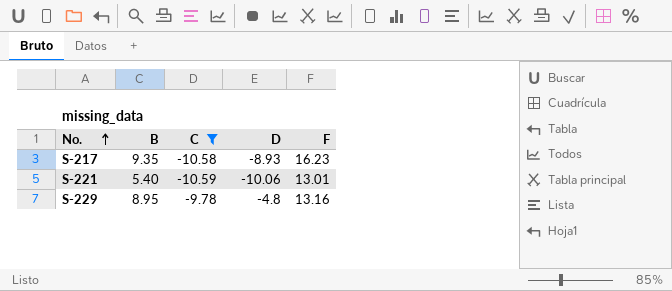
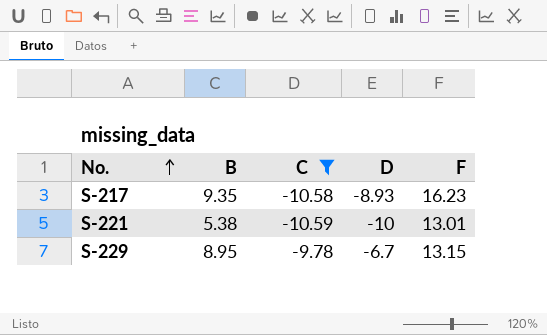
S-221 | B: 5.40 -> 5.38
S-221 | D: -10.06 -> -10
S-229 | D: -4.8 -> -6.7
S-229 | F: 13.16 -> 13.15

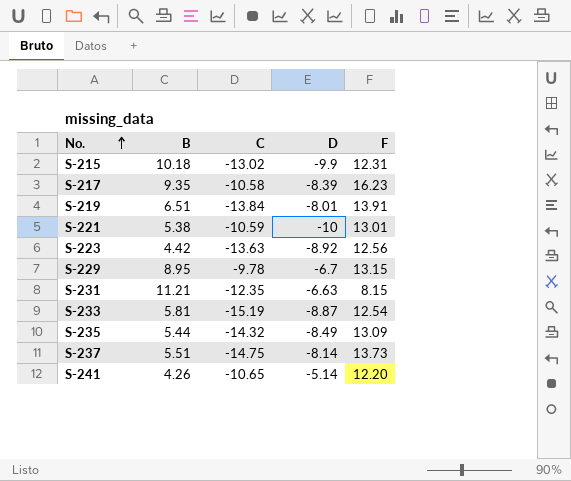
filter: C >= -10.59 -> none
S-217 | D: -8.93 -> -8.39

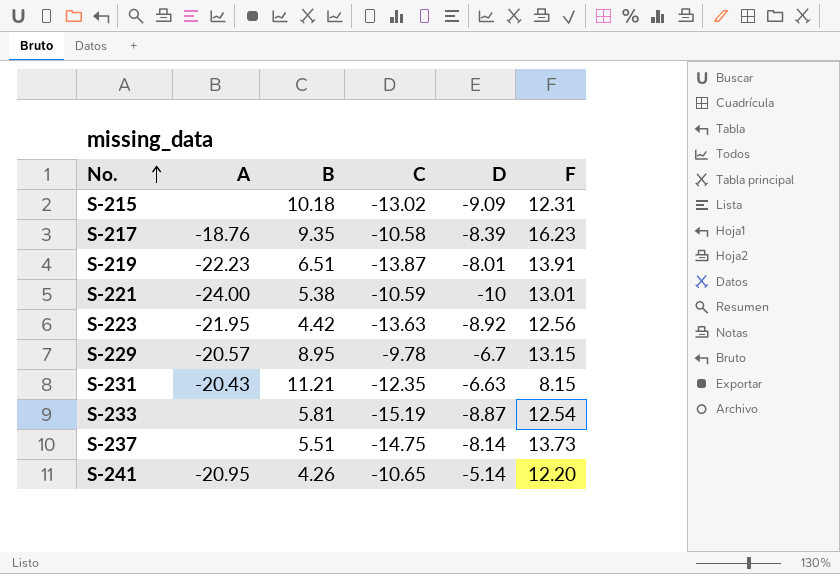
column A | position: none -> 2
row S-235: 5.44 | -14.32 | -8.49 | 13.09 -> none
S-215 | D: -9.9 -> -9.09
S-219 | C: -13.84 -> -13.87

